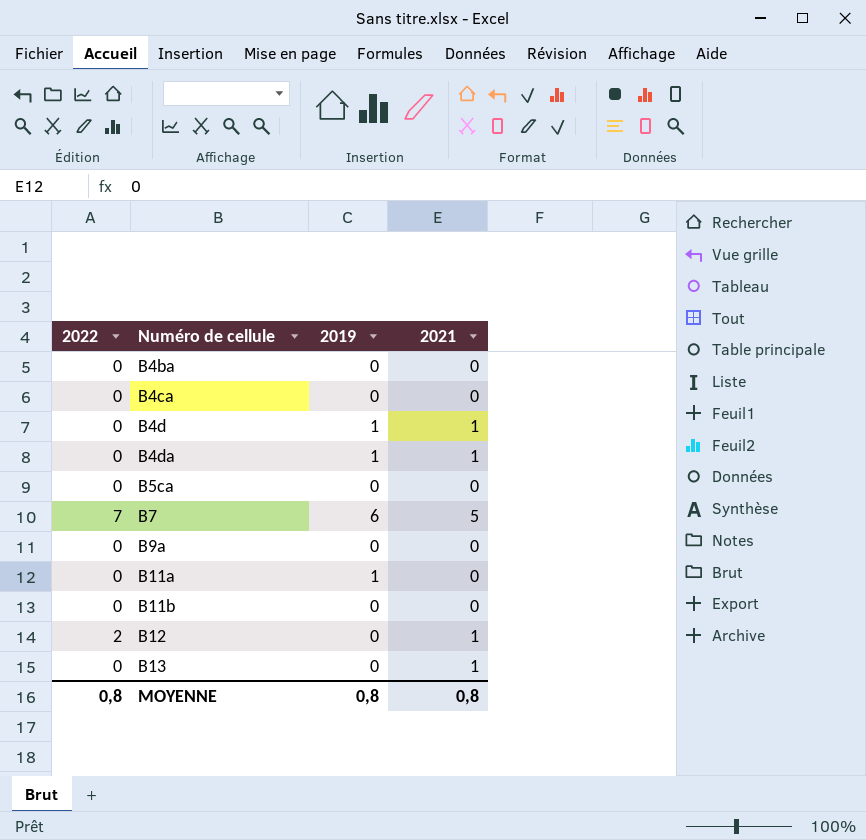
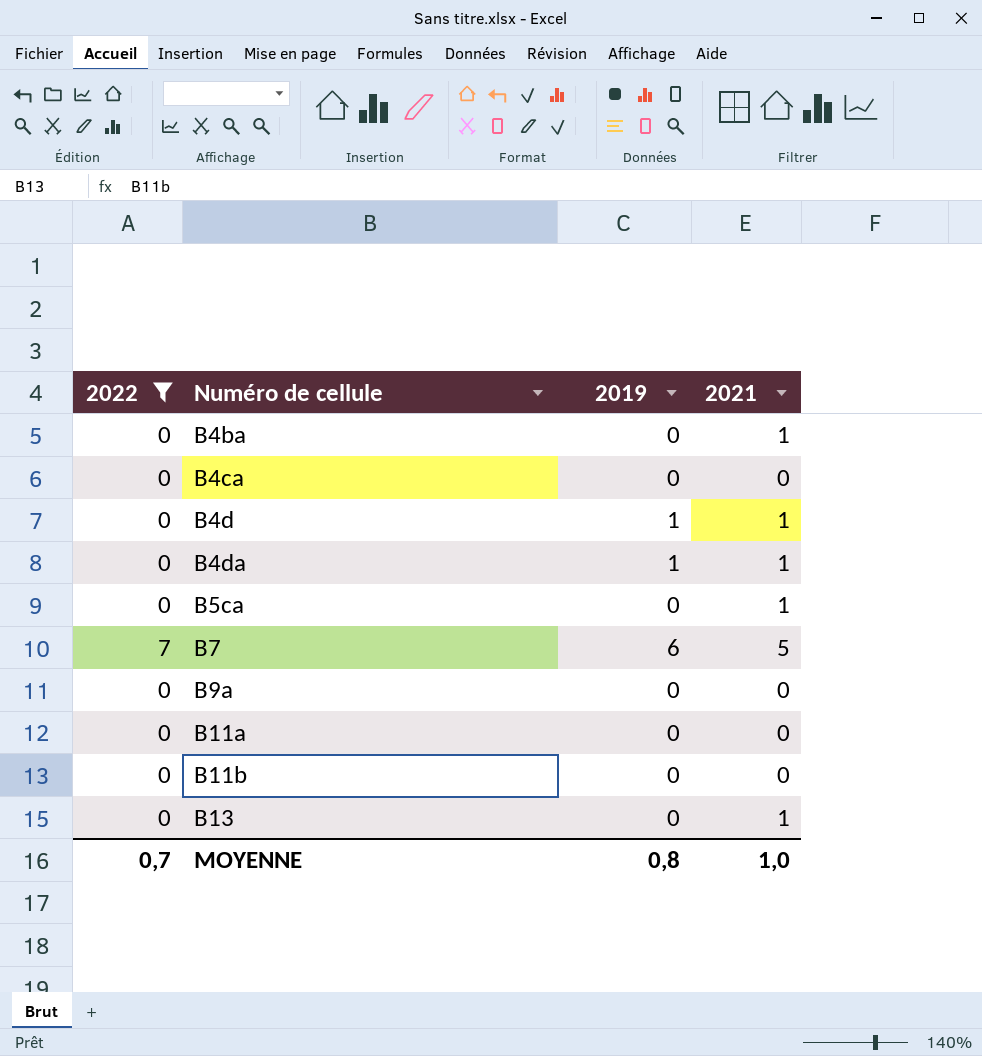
filter: none -> 2022 != 2
B4ba | 2021: 0 -> 1
B5ca | 2021: 0 -> 1
B11a | 2019: 1 -> 0
MOYENNE | 2022: 0,8 -> 0,7
MOYENNE | 2021: 0,8 -> 1,0

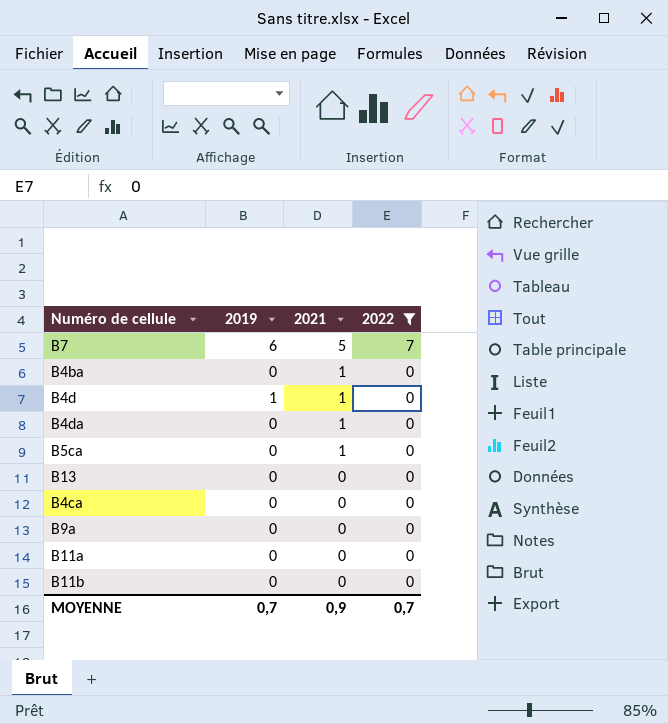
row order: Numéro de cellule ascending -> 2021 descending
column 2022 | position: 1 -> 4
B4da | 2019: 1 -> 0
B13 | 2021: 1 -> 0
MOYENNE | 2019: 0,8 -> 0,7
MOYENNE | 2021: 1,0 -> 0,9

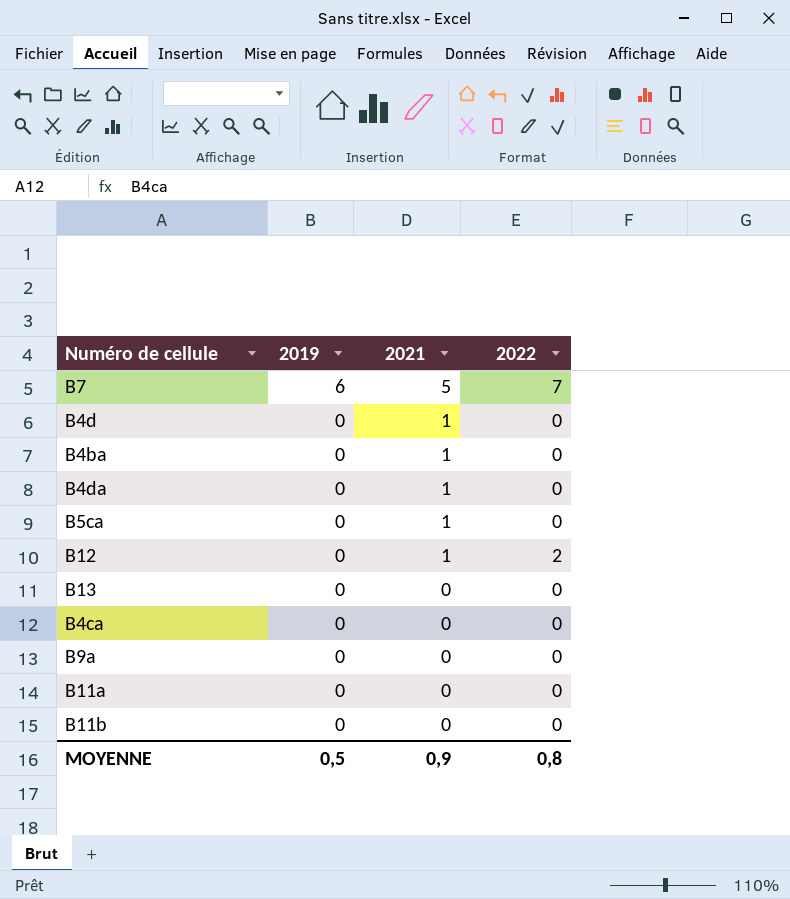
filter: 2022 != 2 -> none
row order: 2021 descending -> 2019 descending
B4d | 2019: 1 -> 0
MOYENNE | 2019: 0,7 -> 0,5
MOYENNE | 2022: 0,7 -> 0,8

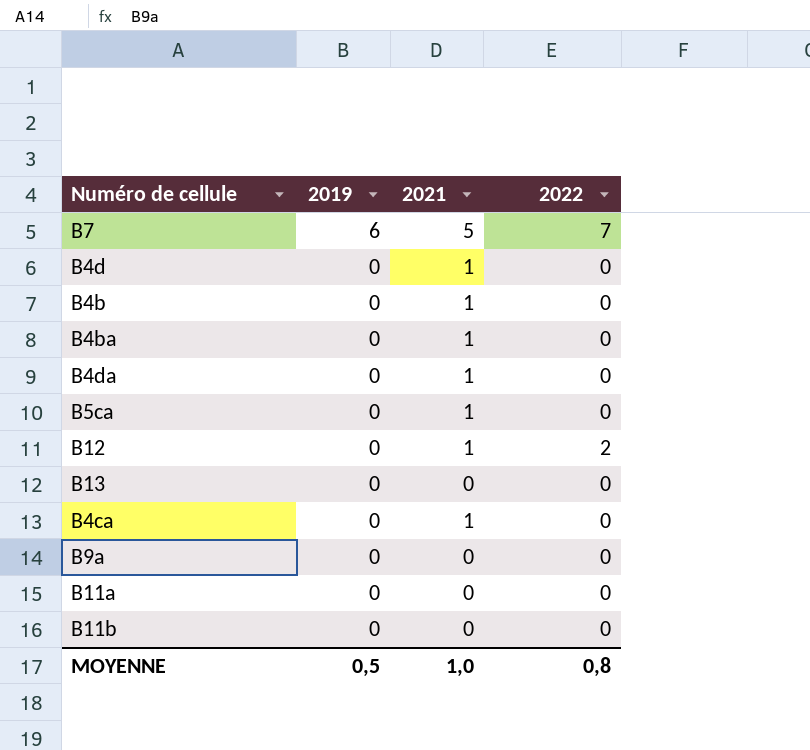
row B4b: none -> 0 | 1 | 0
B4ca | 2021: 0 -> 1
MOYENNE | 2021: 0,9 -> 1,0

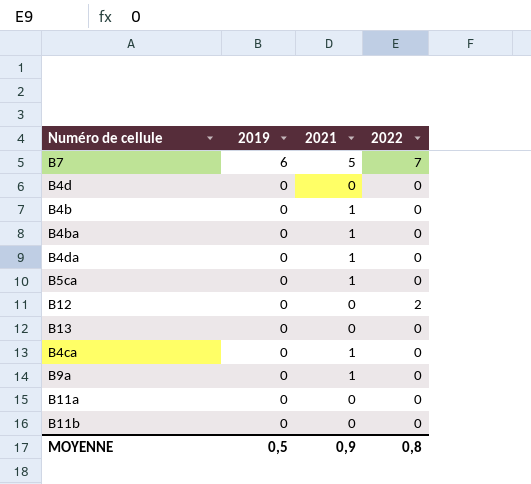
B4d | 2021: 1 -> 0
B12 | 2021: 1 -> 0
B9a | 2021: 0 -> 1
MOYENNE | 2021: 1,0 -> 0,9

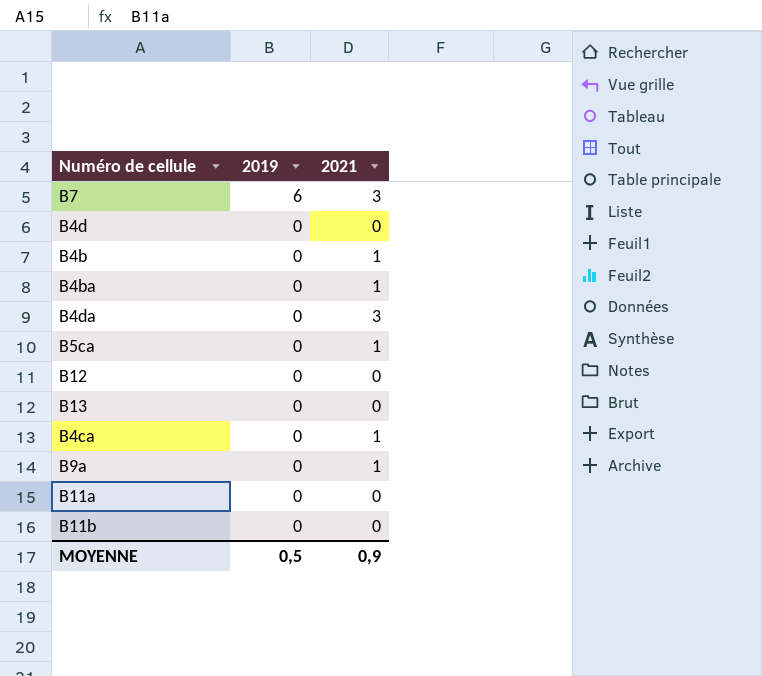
column 2022 | position: 4 -> none
B7 | 2021: 5 -> 3
B4da | 2021: 1 -> 3

